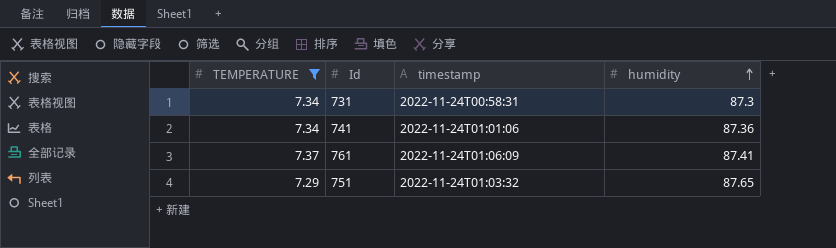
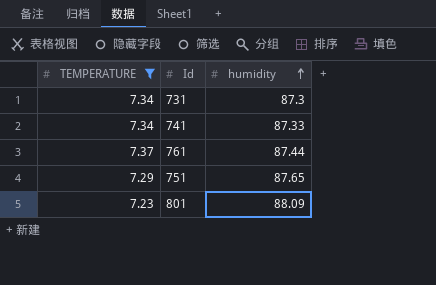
column timestamp | position: 3 -> none
741 | humidity: 87.36 -> 87.33
761 | humidity: 87.41 -> 87.44
row 801: none -> 7.23 | 88.09

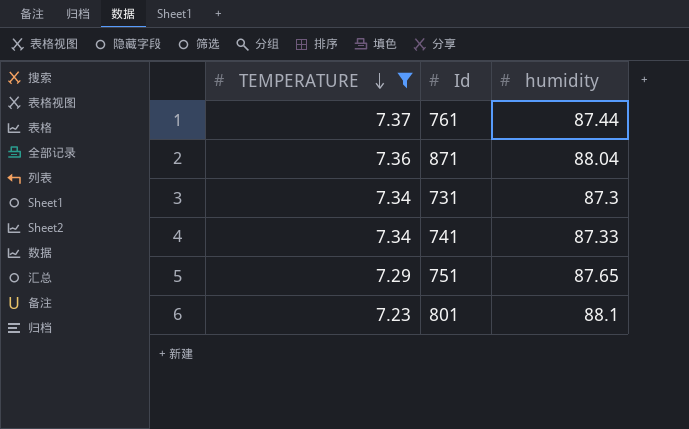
row order: humidity ascending -> TEMPERATURE descending
row 871: none -> 7.36 | 88.04
801 | humidity: 88.09 -> 88.1

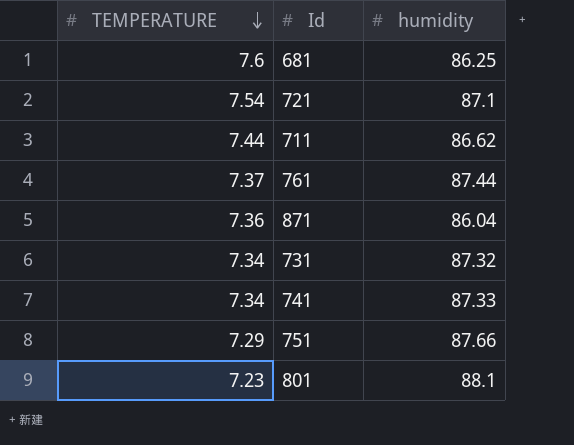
filter: TEMPERATURE <= 7.37 -> none
871 | humidity: 88.04 -> 86.04
731 | humidity: 87.3 -> 87.32
751 | humidity: 87.65 -> 87.66

